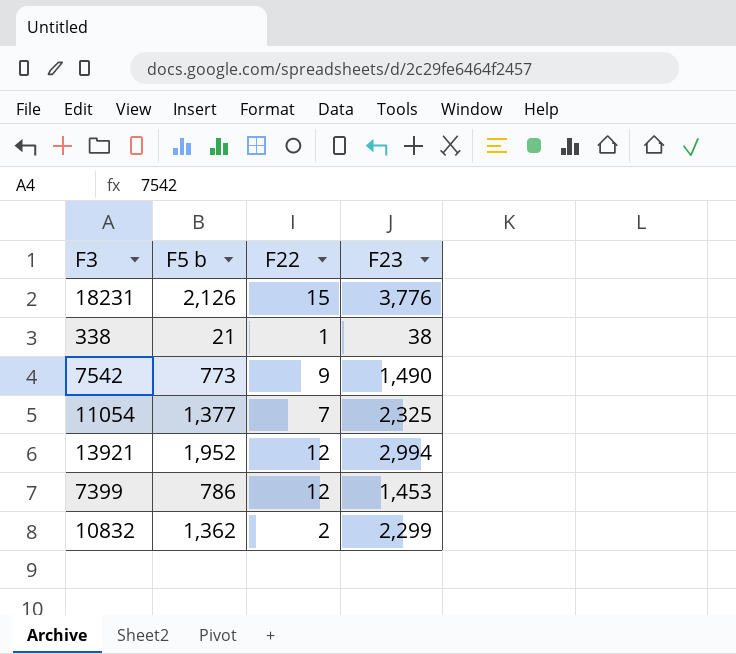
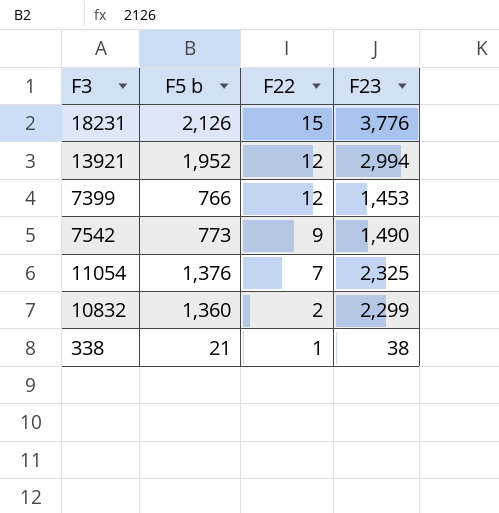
row order: none -> F22 descending
7399 | F5 b: 786 -> 766
11054 | F5 b: 1,377 -> 1,376
10832 | F5 b: 1,362 -> 1,360

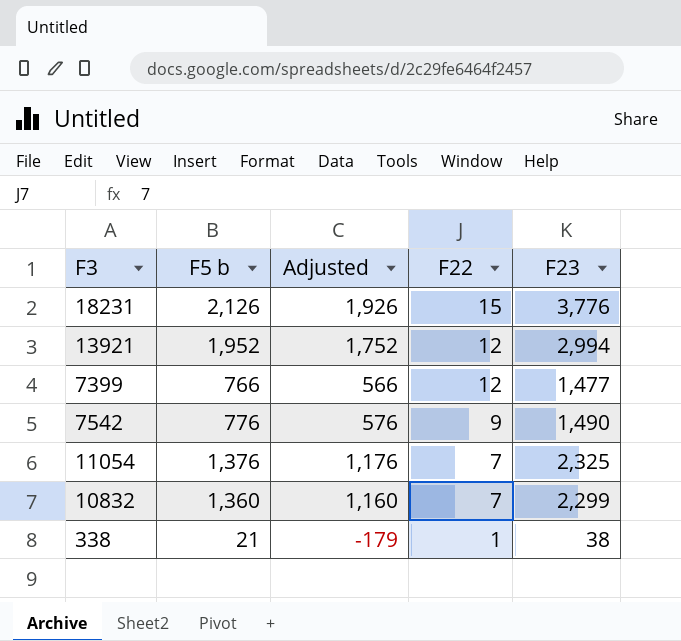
column Adjusted | formula: none -> [F5 b] - 200
7399 | F23: 1,453 -> 1,477
7542 | F5 b: 773 -> 776
10832 | F22: 2 -> 7

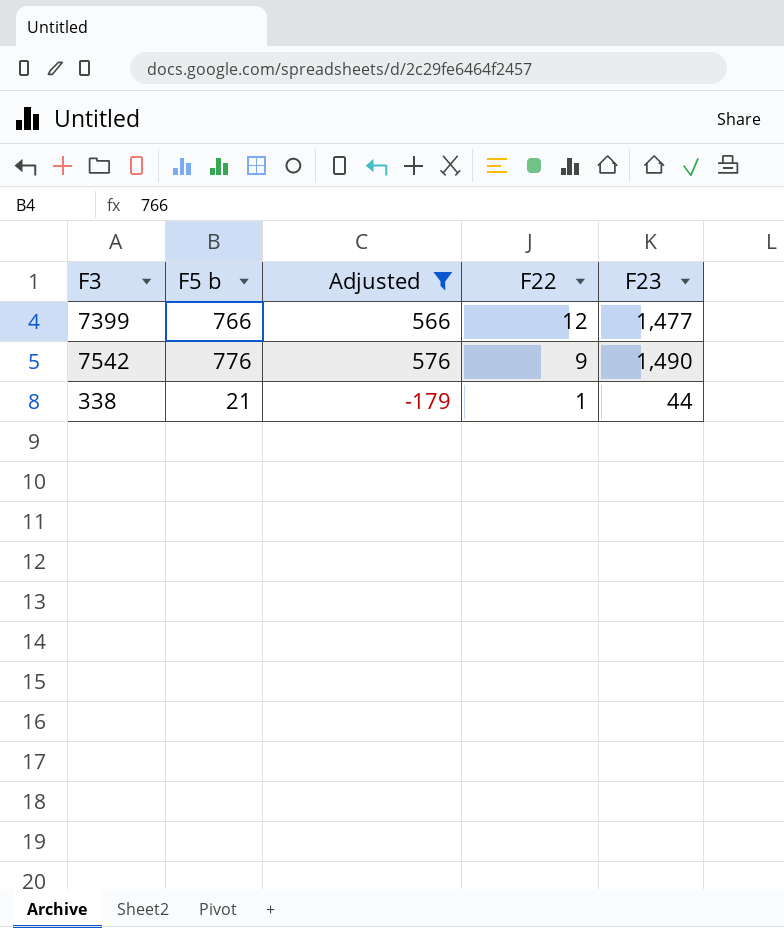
filter: none -> Adjusted <= 576
338 | F23: 38 -> 44

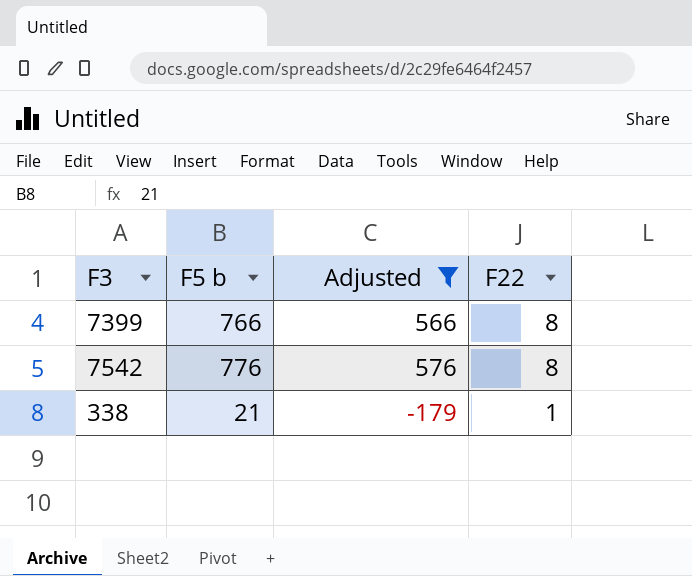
column F23 | position: 5 -> none
7399 | F22: 12 -> 8
7542 | F22: 9 -> 8

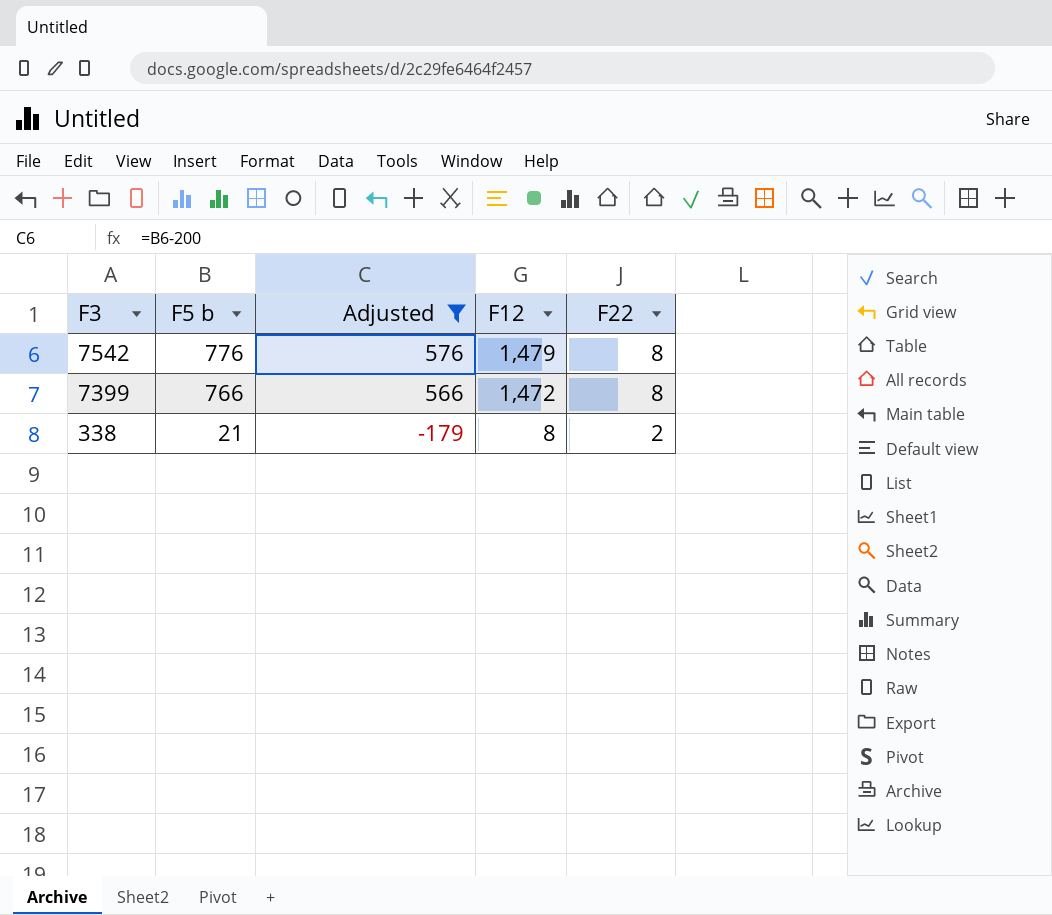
row order: F22 descending -> F3 descending
column F12 | position: none -> 4
338 | F22: 1 -> 2

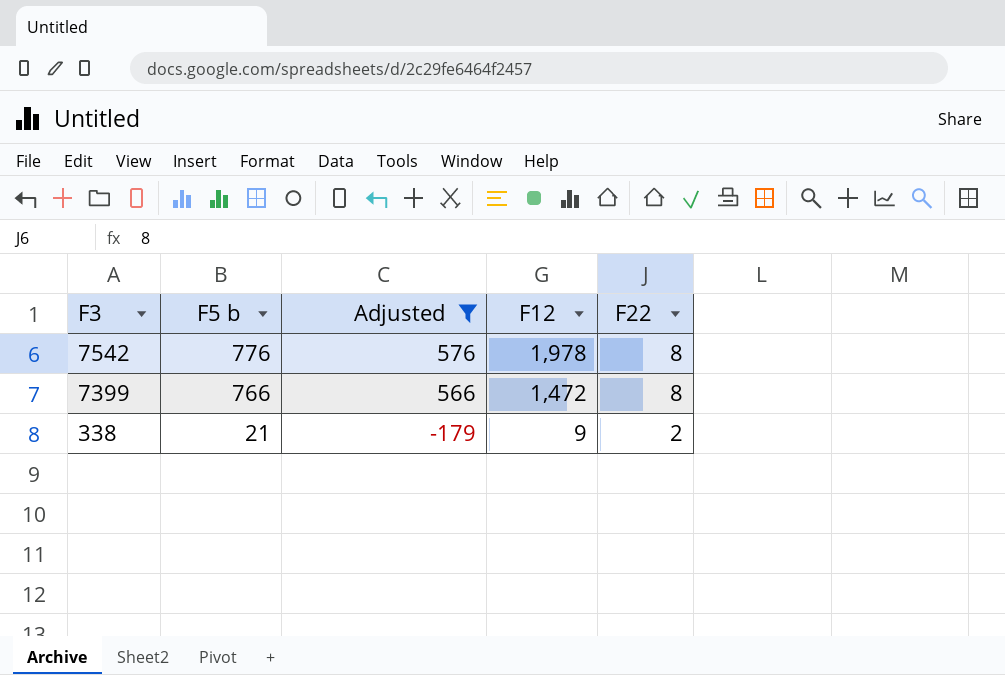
7542 | F12: 1,479 -> 1,978
338 | F12: 8 -> 9

